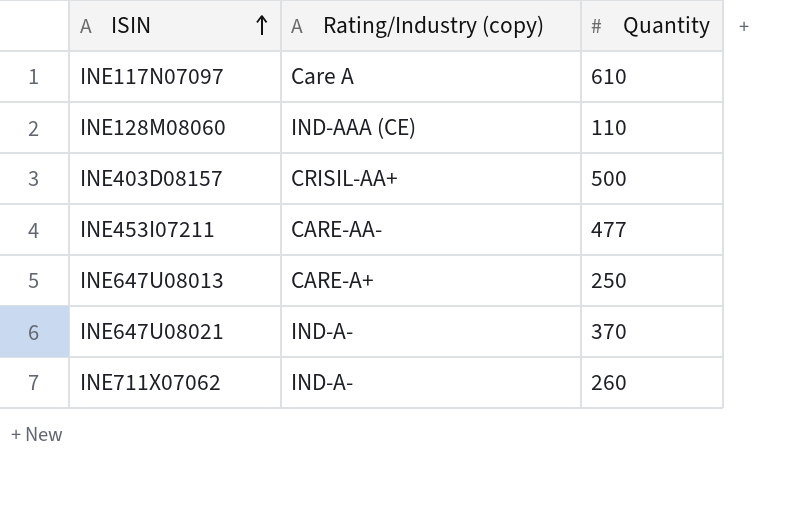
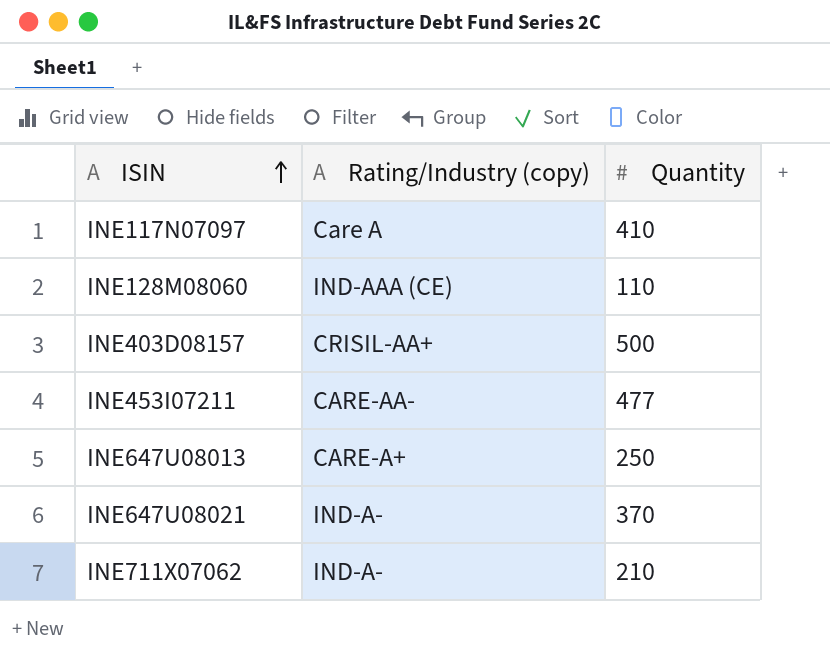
INE117N07097 | Quantity: 610 -> 410
INE711X07062 | Quantity: 260 -> 210

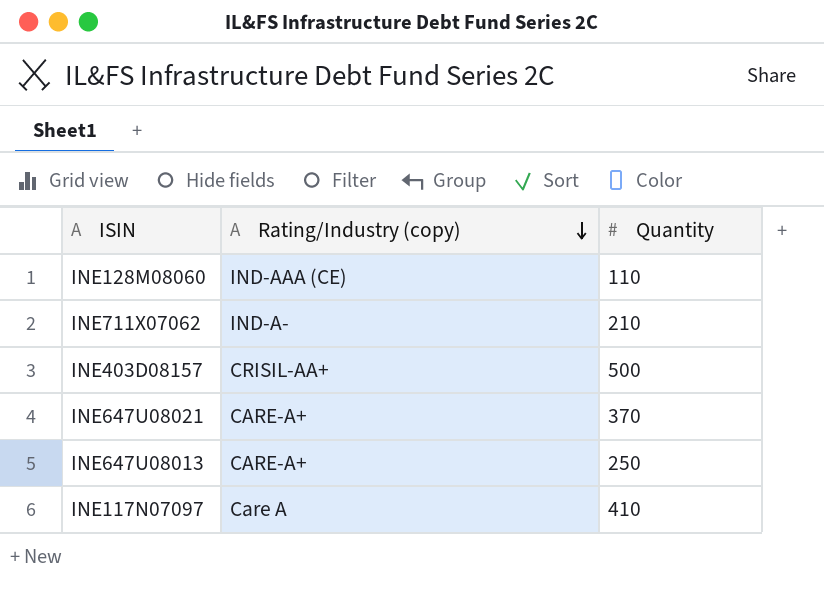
row order: ISIN ascending -> Rating/Industry (copy) descending
row INE453I07211: CARE-AA- | 477 -> none
INE647U08021 | Rating/Industry (copy): IND-A- -> CARE-A+

